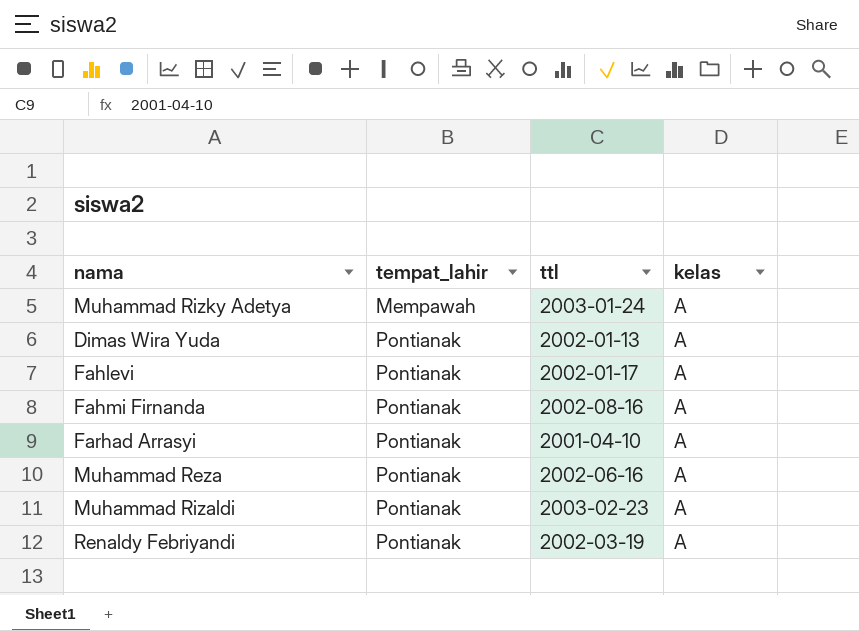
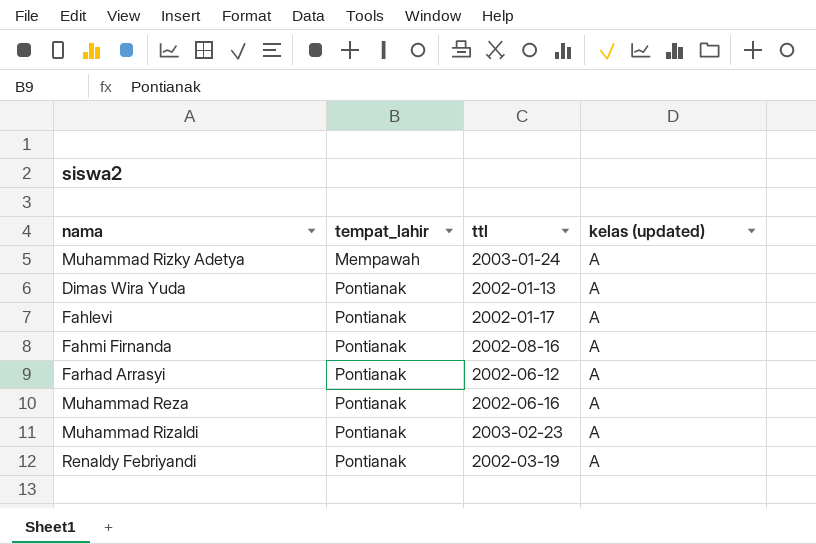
column name: kelas -> kelas (updated)
Farhad Arrasyi | ttl: 2001-04-10 -> 2002-06-12

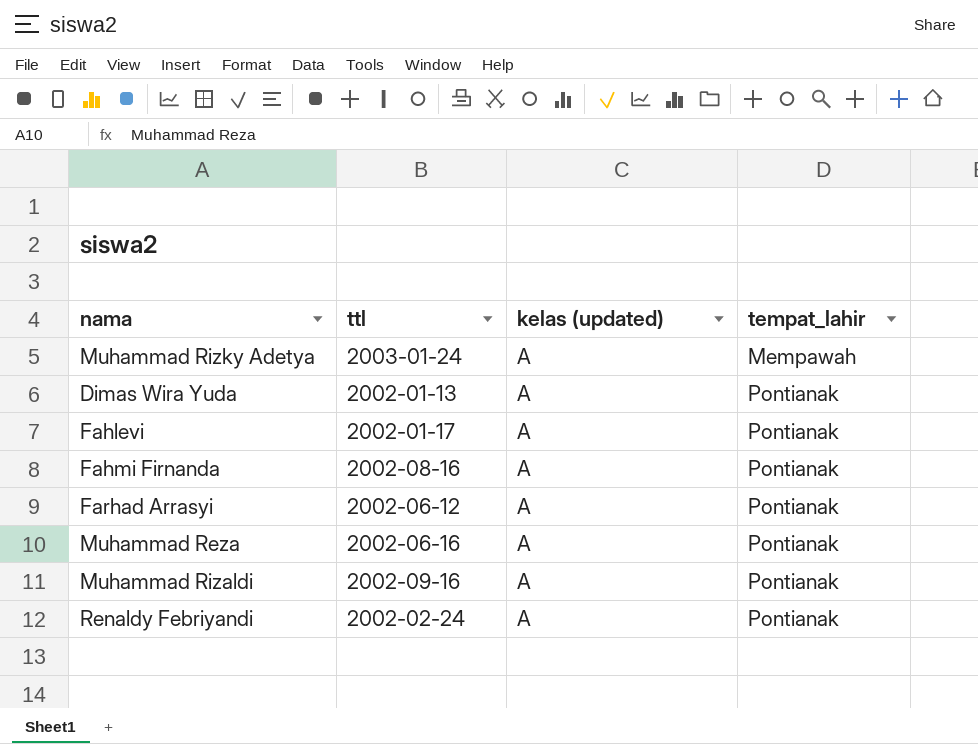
column tempat_lahir | position: 2 -> 4
Muhammad Rizaldi | ttl: 2003-02-23 -> 2002-09-16
Renaldy Febriyandi | ttl: 2002-03-19 -> 2002-02-24

